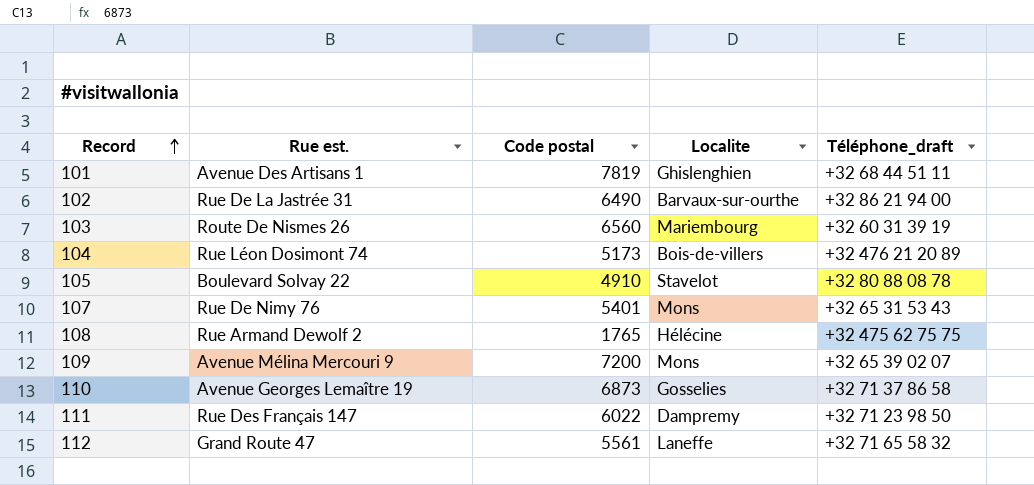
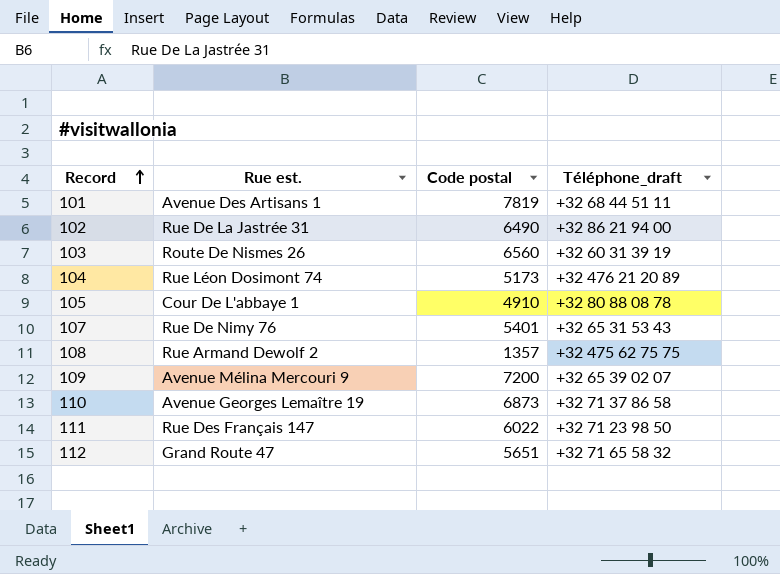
column Localite | position: 4 -> none
105 | Rue est.: Boulevard Solvay 22 -> Cour De L'abbaye 1
108 | Code postal: 1765 -> 1357
112 | Code postal: 5561 -> 5651

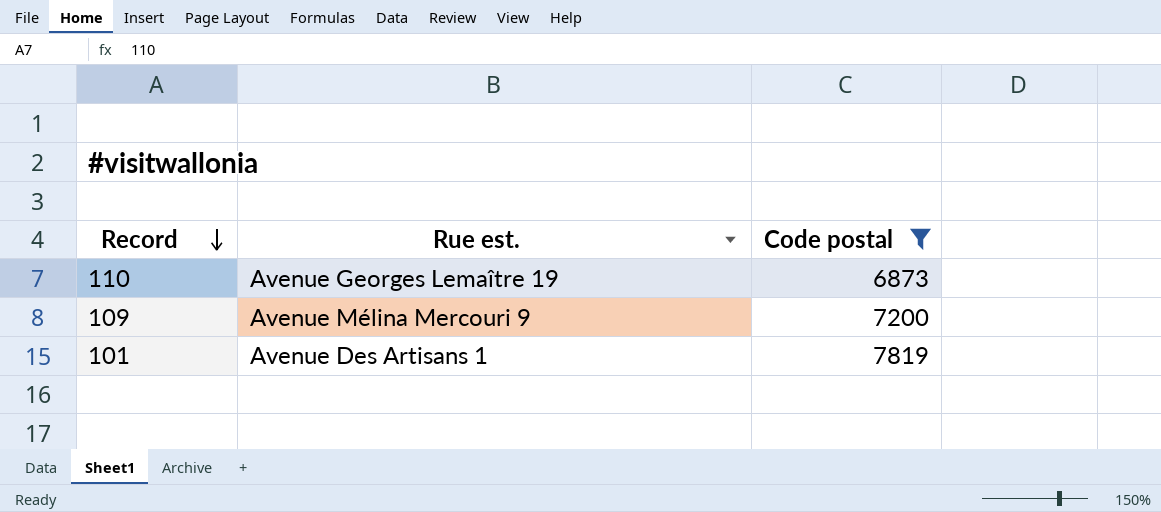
filter: none -> Code postal >= 6873
row order: Record ascending -> Record descending
column Téléphone_draft | position: 4 -> none

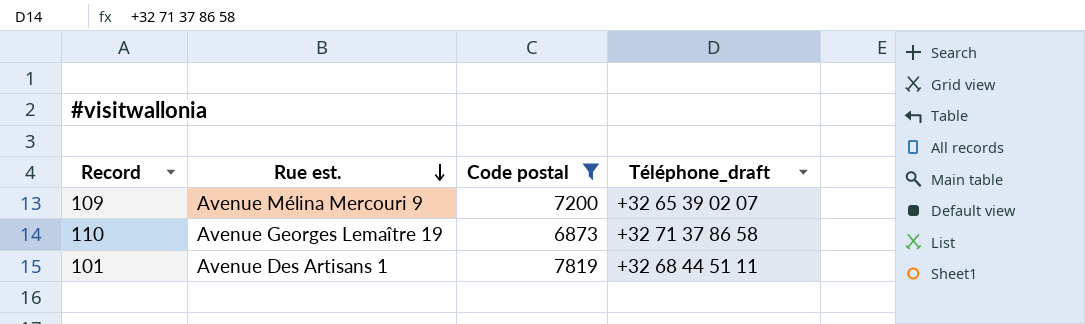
row order: Record descending -> Rue est. descending
column Téléphone_draft | position: none -> 4

